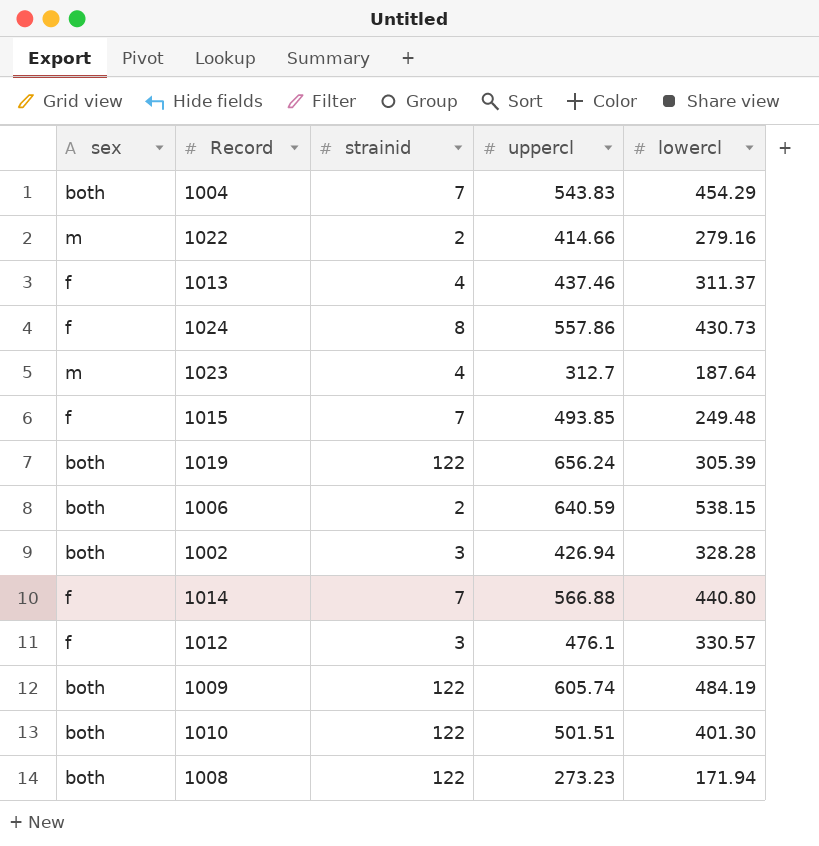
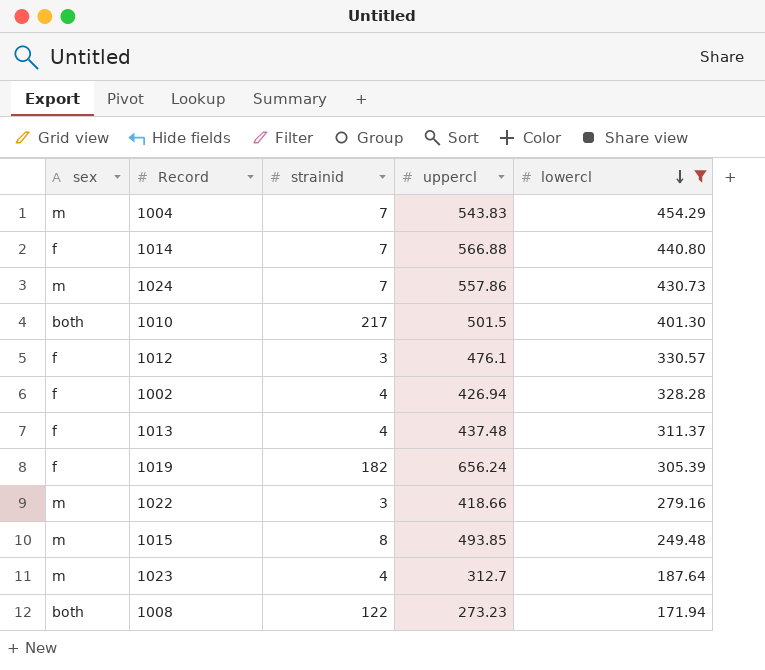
filter: none -> lowercl <= 454.29
row order: none -> lowercl descending
1004 | sex: both -> m
1024 | sex: f -> m
1024 | strainid: 8 -> 7
1010 | strainid: 122 -> 217
1010 | uppercl: 501.51 -> 501.5
1002 | sex: both -> f
1002 | strainid: 3 -> 4
1013 | uppercl: 437.46 -> 437.48
1019 | sex: both -> f
1019 | strainid: 122 -> 182
1022 | strainid: 2 -> 3
1022 | uppercl: 414.66 -> 418.66
1015 | sex: f -> m
1015 | strainid: 7 -> 8

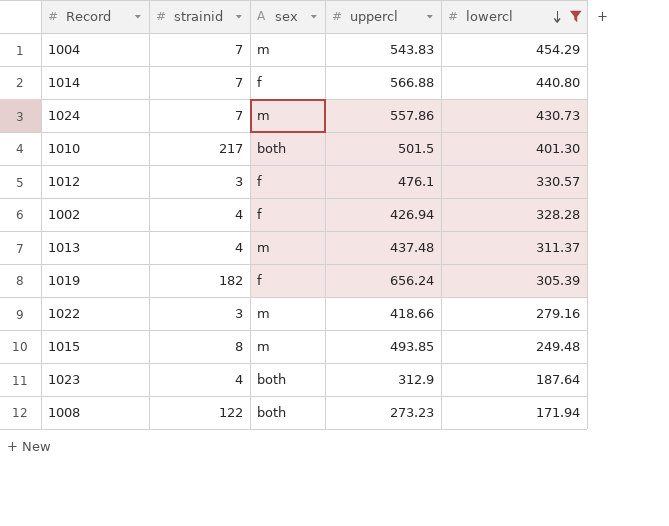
column sex | position: 1 -> 3
1013 | sex: f -> m
1023 | sex: m -> both
1023 | uppercl: 312.7 -> 312.9

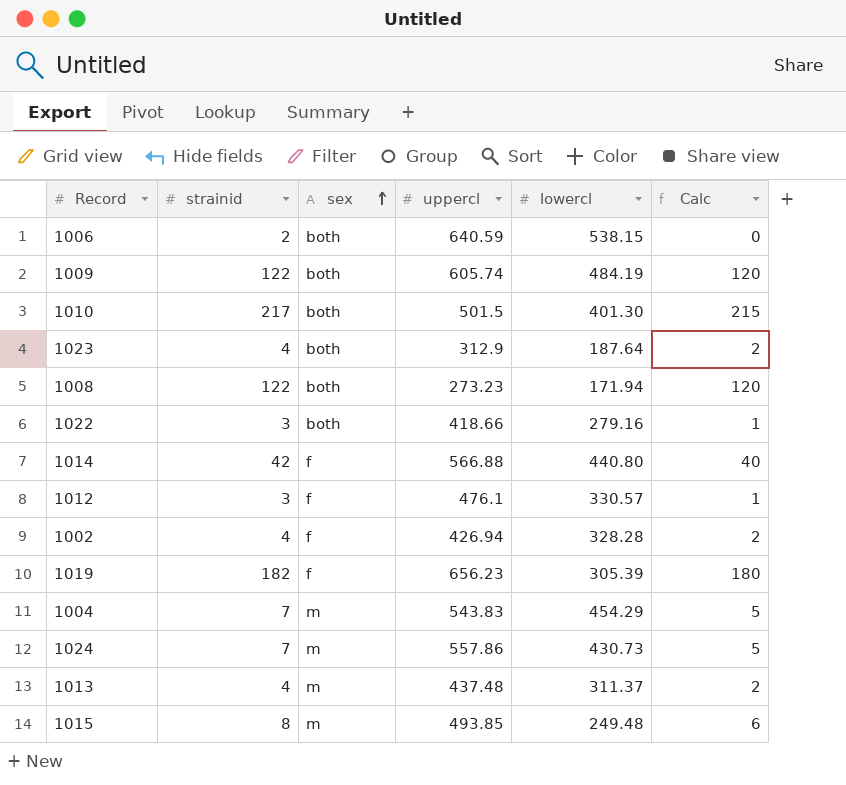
filter: lowercl <= 454.29 -> none
row order: lowercl descending -> sex ascending
column Calc | formula: none -> [strainid] - 2
1022 | sex: m -> both
1014 | strainid: 7 -> 42
1019 | uppercl: 656.24 -> 656.23

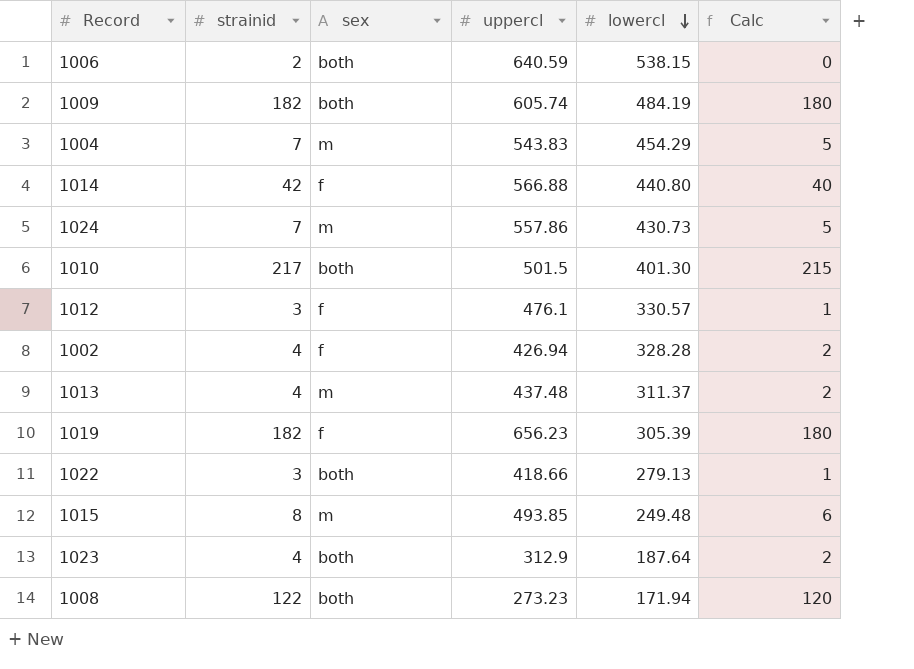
row order: sex ascending -> lowercl descending
1009 | strainid: 122 -> 182
1009 | Calc: 120 -> 180
1022 | lowercl: 279.16 -> 279.13

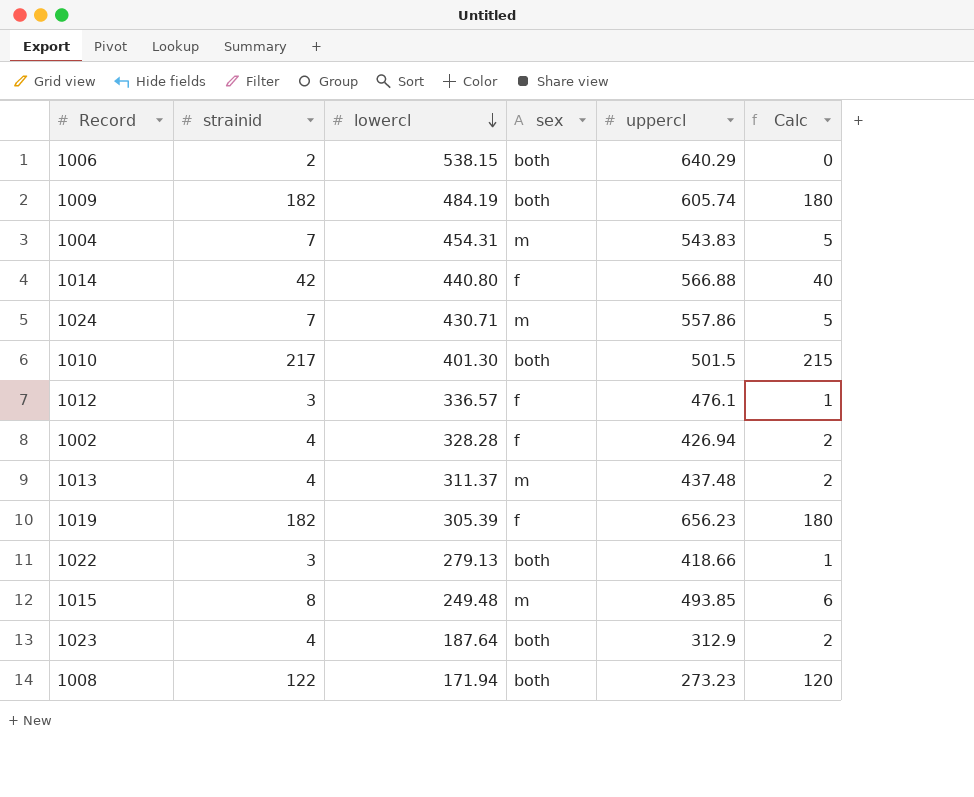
column lowercl | position: 5 -> 3
1006 | uppercl: 640.59 -> 640.29
1004 | lowercl: 454.29 -> 454.31
1024 | lowercl: 430.73 -> 430.71
1012 | lowercl: 330.57 -> 336.57

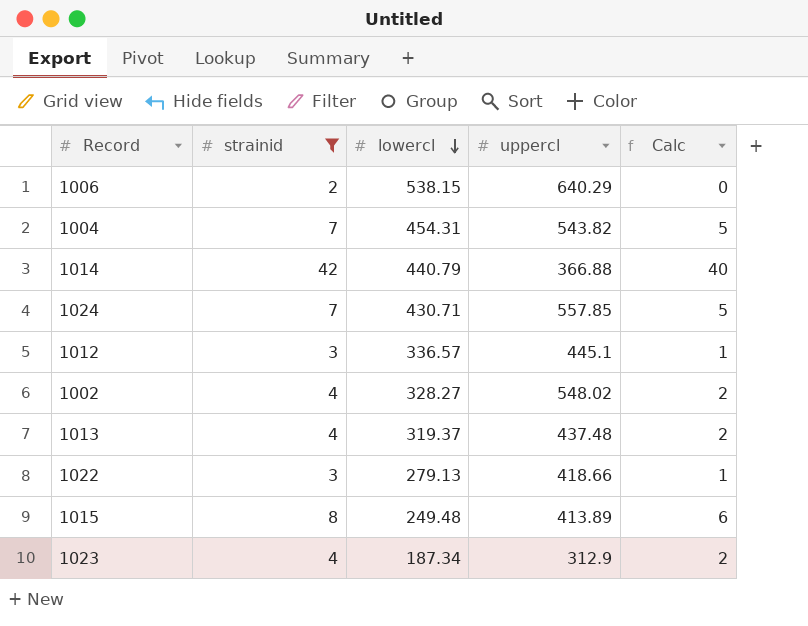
filter: none -> strainid <= 42
column sex | position: 4 -> none
1004 | uppercl: 543.83 -> 543.82
1014 | lowercl: 440.80 -> 440.79
1014 | uppercl: 566.88 -> 366.88
1024 | uppercl: 557.86 -> 557.85
1012 | uppercl: 476.1 -> 445.1
1002 | lowercl: 328.28 -> 328.27
1002 | uppercl: 426.94 -> 548.02
1013 | lowercl: 311.37 -> 319.37
1015 | uppercl: 493.85 -> 413.89
1023 | lowercl: 187.64 -> 187.34

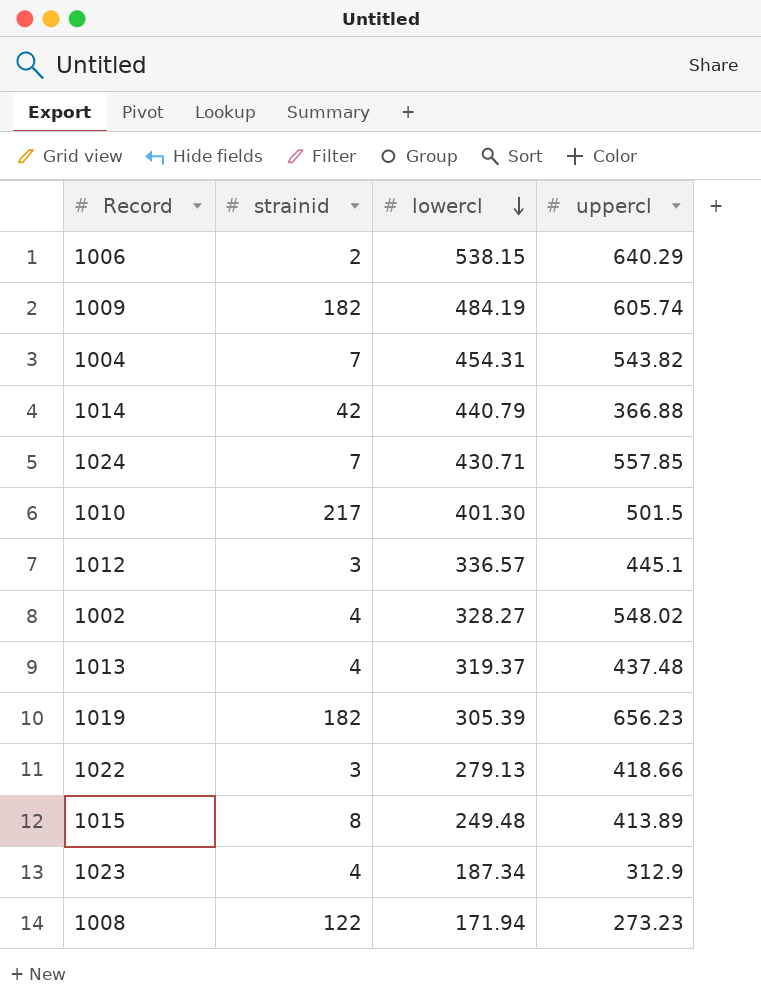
filter: strainid <= 42 -> none
column Calc | formula: [strainid] - 2 -> none

